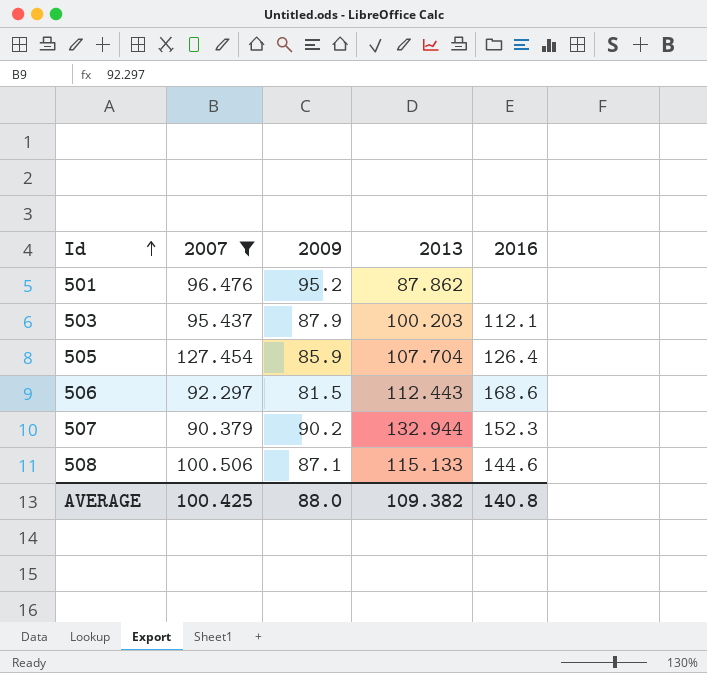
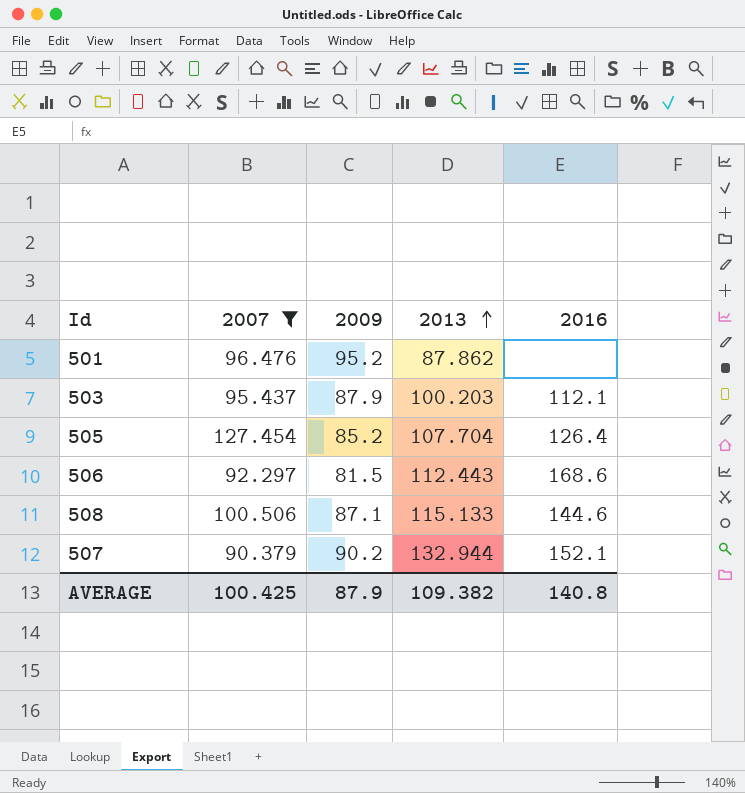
row order: Id ascending -> 2013 ascending
505 | 2009: 85.9 -> 85.2
507 | 2016: 152.3 -> 152.1
AVERAGE | 2009: 88.0 -> 87.9

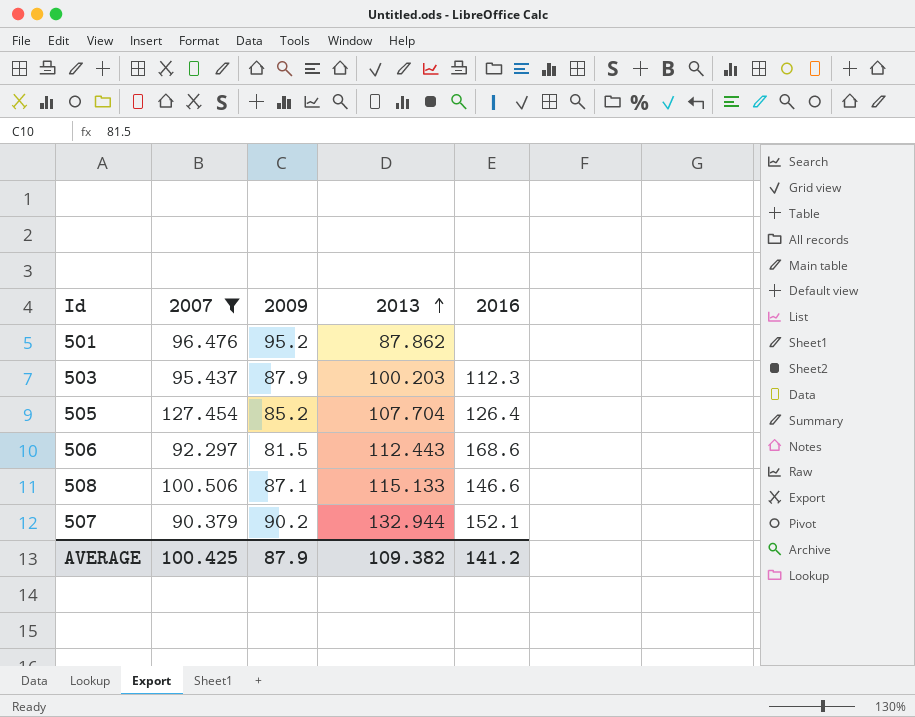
503 | 2016: 112.1 -> 112.3
508 | 2016: 144.6 -> 146.6
AVERAGE | 2016: 140.8 -> 141.2

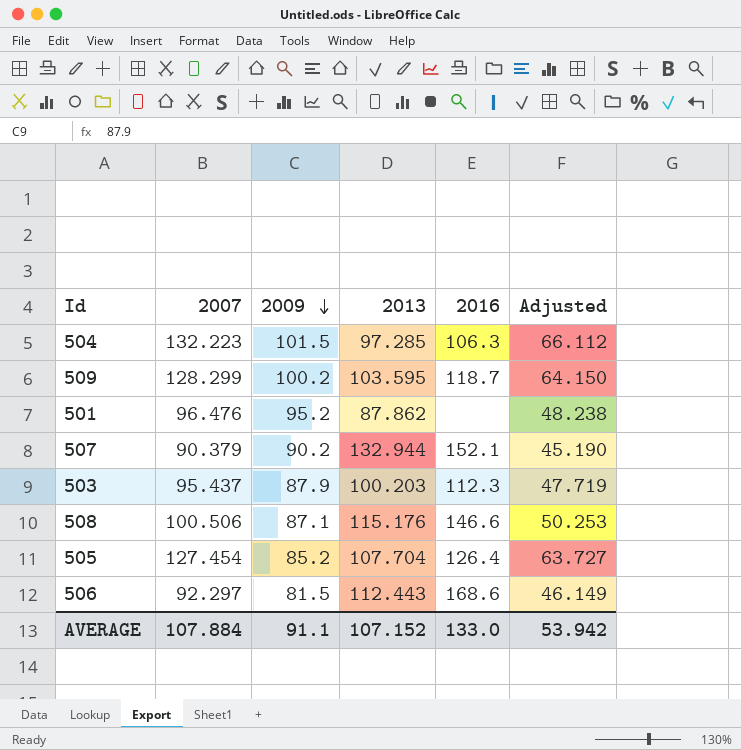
filter: 2007 <= 127.454 -> none
row order: 2013 ascending -> 2009 descending
column Adjusted | formula: none -> [2007] * 0.5
508 | 2013: 115.133 -> 115.176
AVERAGE | 2007: 100.425 -> 107.884
AVERAGE | 2009: 87.9 -> 91.1
AVERAGE | 2013: 109.382 -> 107.152
AVERAGE | 2016: 141.2 -> 133.0

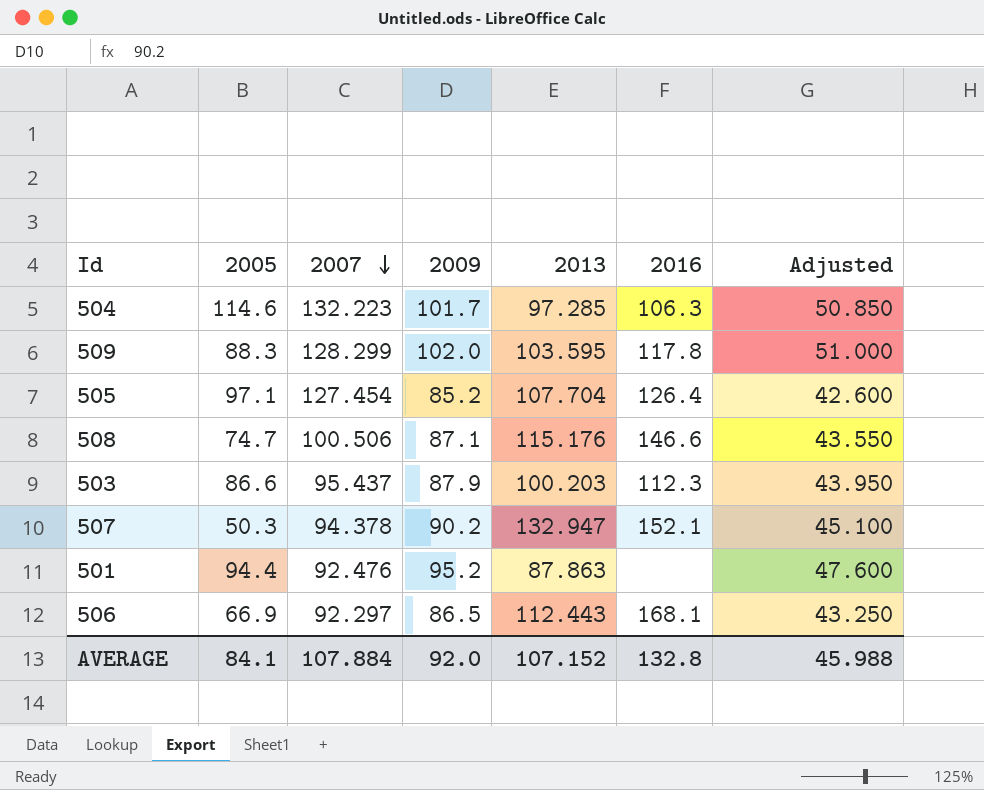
row order: 2009 descending -> 2007 descending
column 2005 | position: none -> 2
column Adjusted | formula: [2007] * 0.5 -> [2009] * 0.5
504 | 2009: 101.5 -> 101.7
509 | 2009: 100.2 -> 102.0
509 | 2016: 118.7 -> 117.8
507 | 2007: 90.379 -> 94.378
507 | 2013: 132.944 -> 132.947
501 | 2007: 96.476 -> 92.476
501 | 2013: 87.862 -> 87.863
506 | 2009: 81.5 -> 86.5
506 | 2016: 168.6 -> 168.1
AVERAGE | 2009: 91.1 -> 92.0
AVERAGE | 2016: 133.0 -> 132.8
AVERAGE | Adjusted: 53.942 -> 45.988

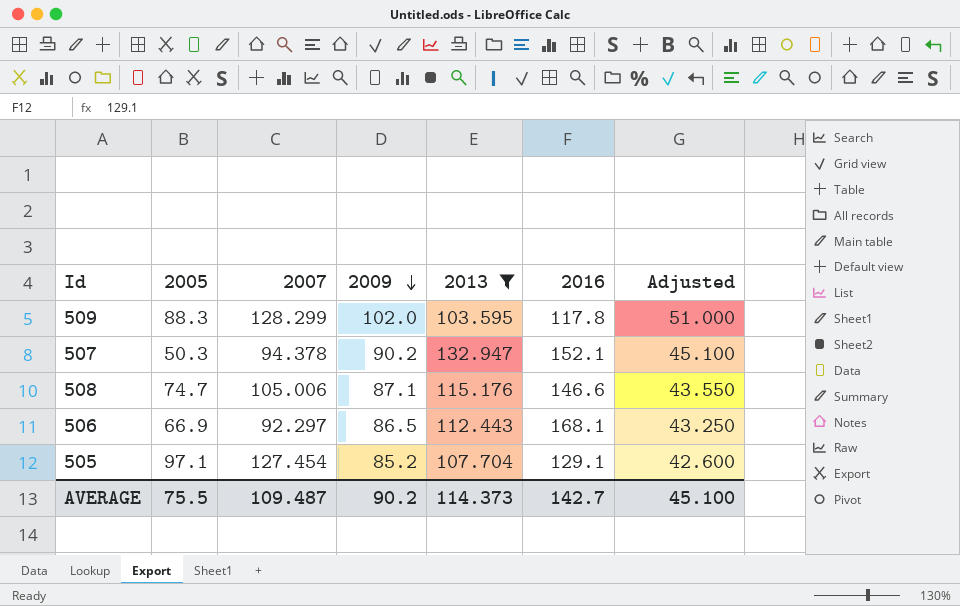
filter: none -> 2013 >= 103.595
row order: 2007 descending -> 2009 descending
508 | 2007: 100.506 -> 105.006
505 | 2016: 126.4 -> 129.1
AVERAGE | 2005: 84.1 -> 75.5
AVERAGE | 2007: 107.884 -> 109.487
AVERAGE | 2009: 92.0 -> 90.2
AVERAGE | 2013: 107.152 -> 114.373
AVERAGE | 2016: 132.8 -> 142.7
AVERAGE | Adjusted: 45.988 -> 45.100

